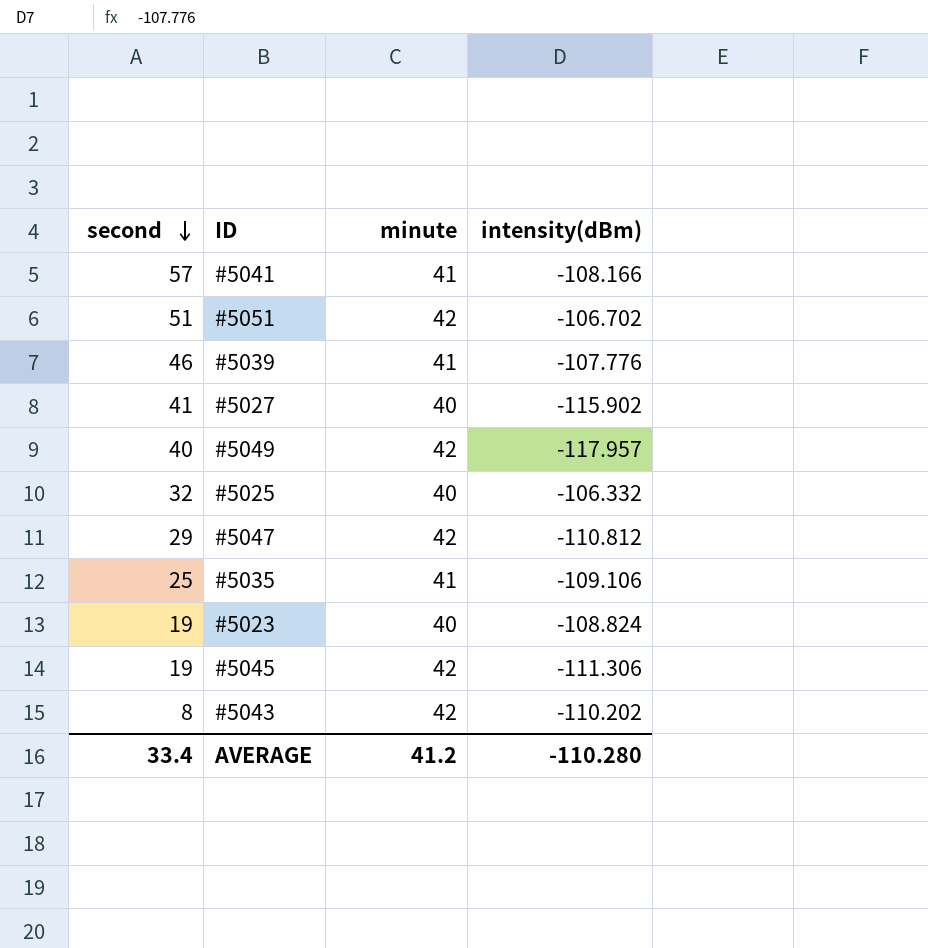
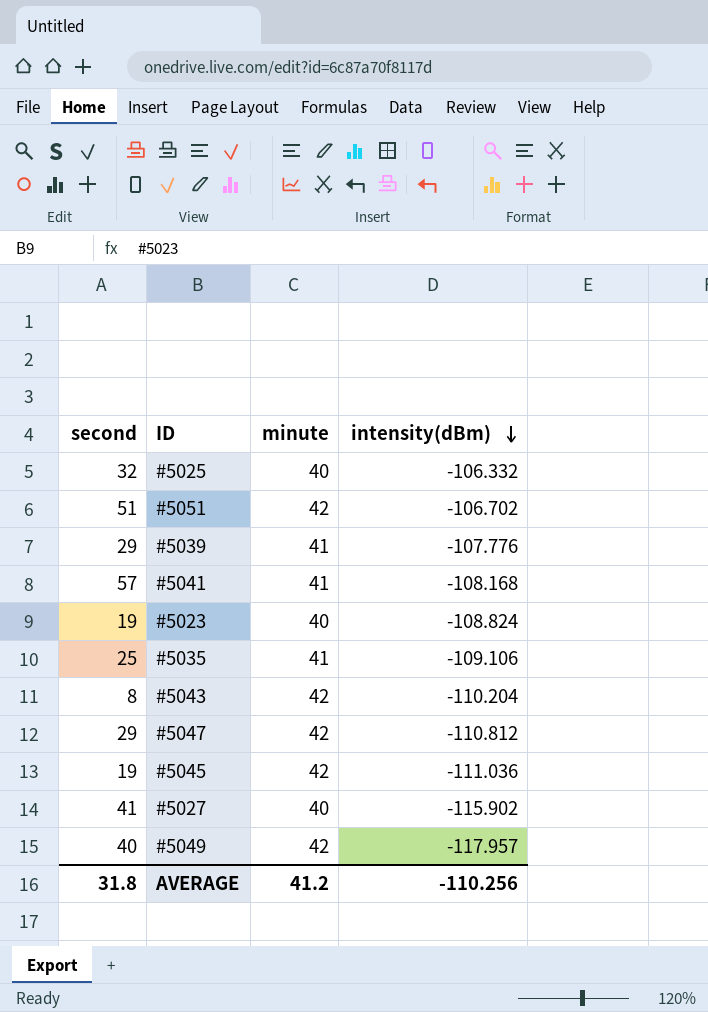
row order: second descending -> intensity(dBm) descending
#5039 | second: 46 -> 29
#5041 | intensity(dBm): -108.166 -> -108.168
#5043 | intensity(dBm): -110.202 -> -110.204
#5045 | intensity(dBm): -111.306 -> -111.036
AVERAGE | second: 33.4 -> 31.8
AVERAGE | intensity(dBm): -110.280 -> -110.256

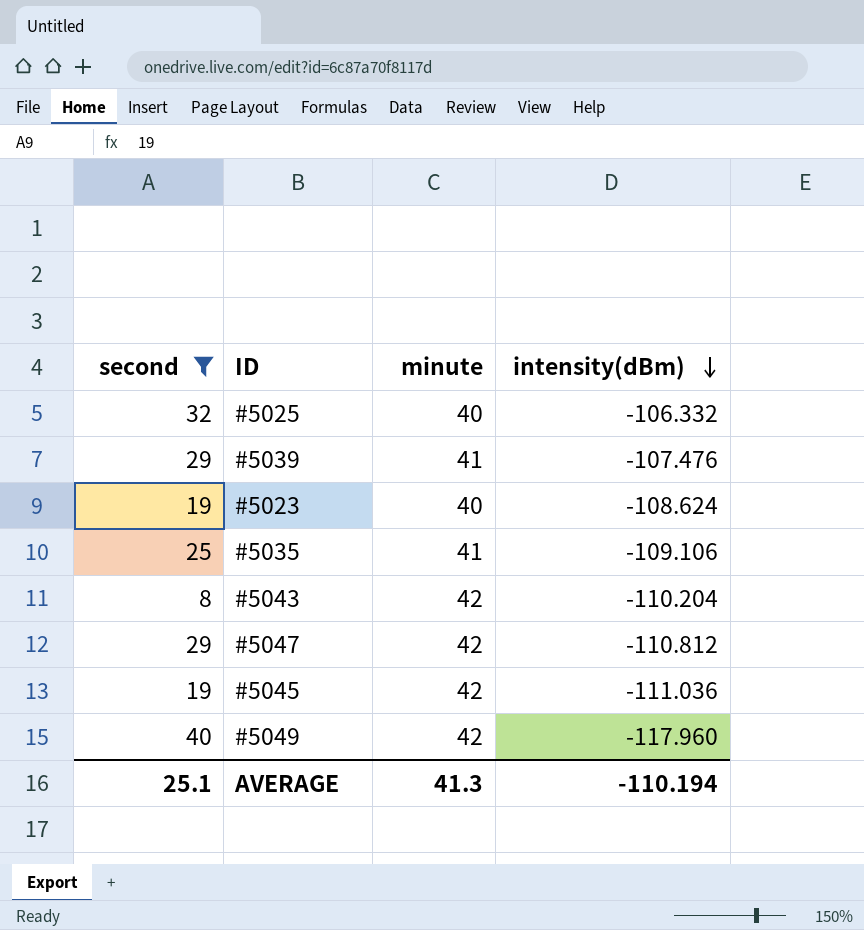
filter: none -> second <= 40
#5039 | intensity(dBm): -107.776 -> -107.476
#5023 | intensity(dBm): -108.824 -> -108.624
#5049 | intensity(dBm): -117.957 -> -117.960
AVERAGE | second: 31.8 -> 25.1
AVERAGE | minute: 41.2 -> 41.3
AVERAGE | intensity(dBm): -110.256 -> -110.194

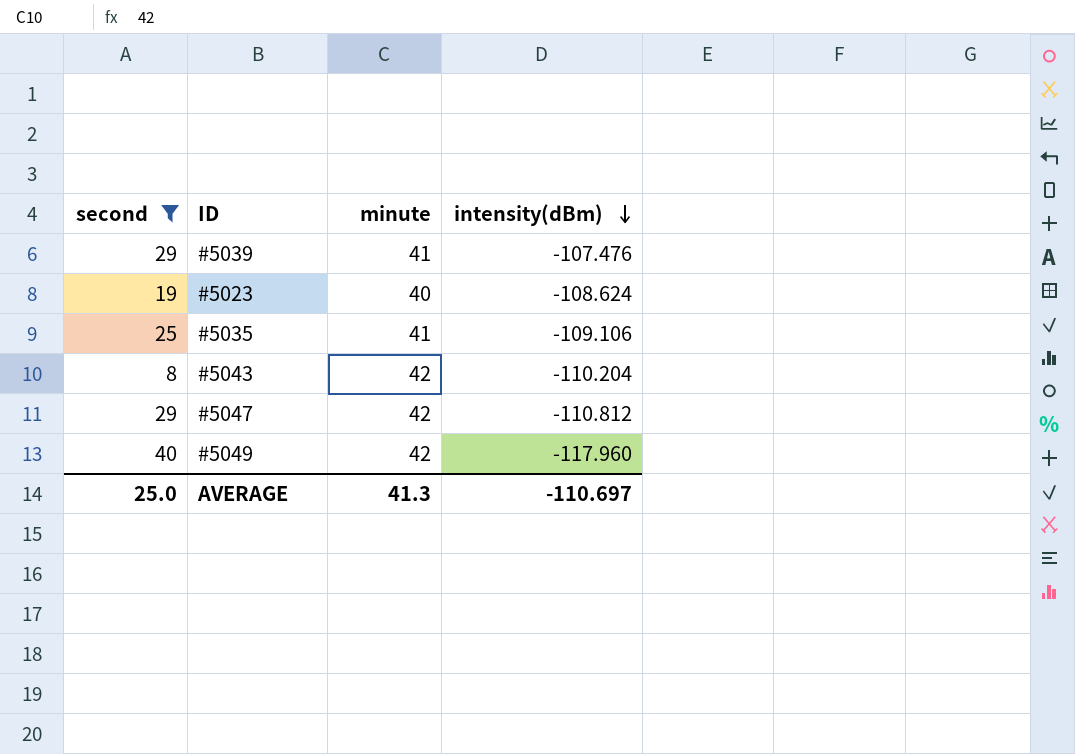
row #5025: 32 | 40 | -106.332 -> none
row #5045: 19 | 42 | -111.036 -> none
AVERAGE | second: 25.1 -> 25.0
AVERAGE | intensity(dBm): -110.194 -> -110.697

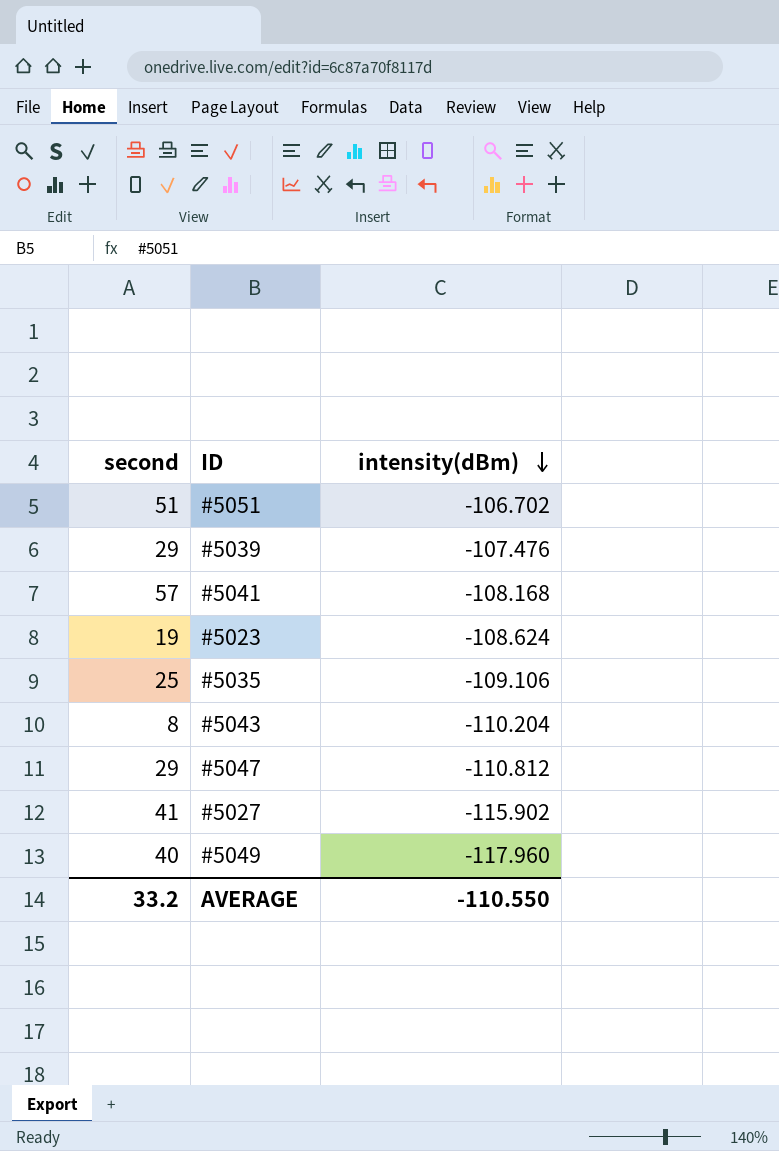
filter: second <= 40 -> none
column minute | position: 3 -> none
AVERAGE | second: 25.0 -> 33.2
AVERAGE | intensity(dBm): -110.697 -> -110.550

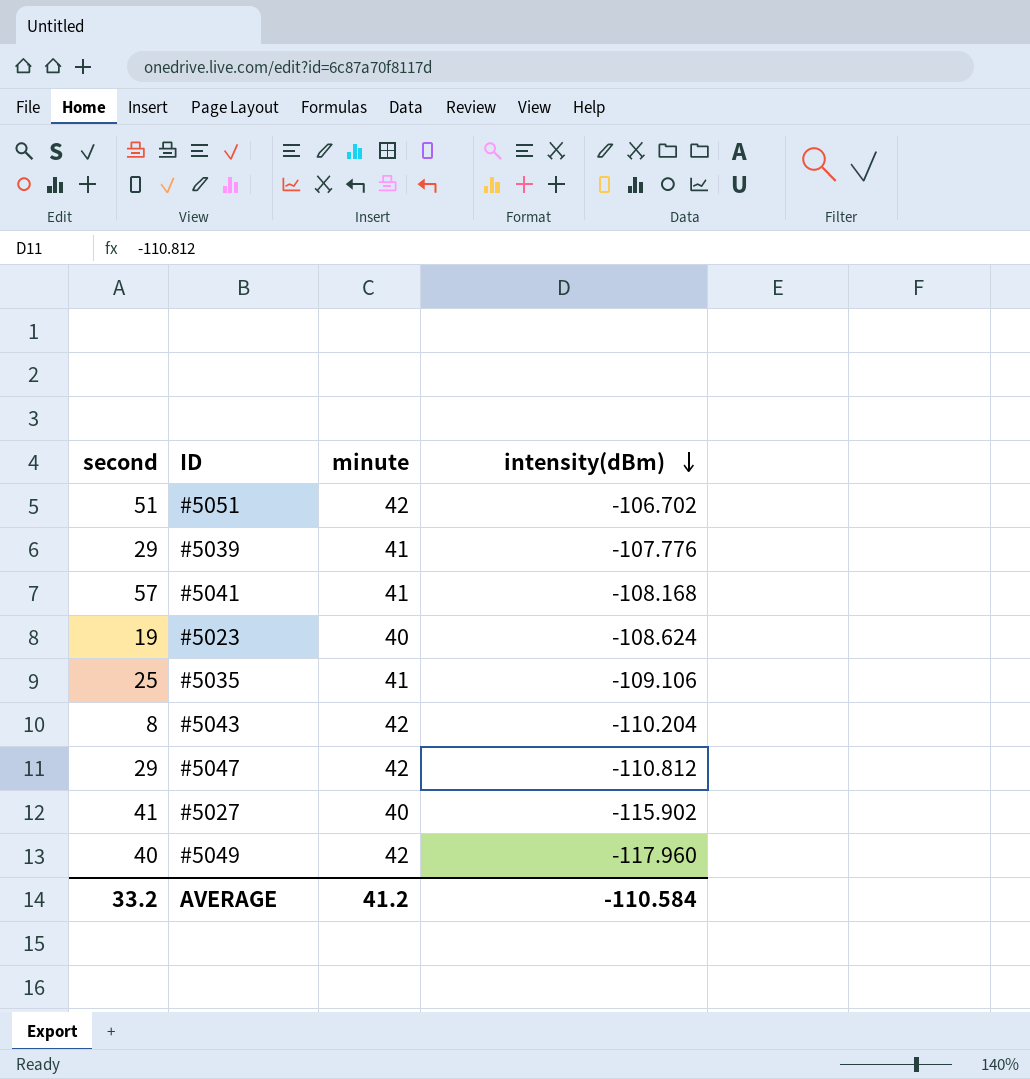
column minute | position: none -> 3
#5039 | intensity(dBm): -107.476 -> -107.776
AVERAGE | intensity(dBm): -110.550 -> -110.584

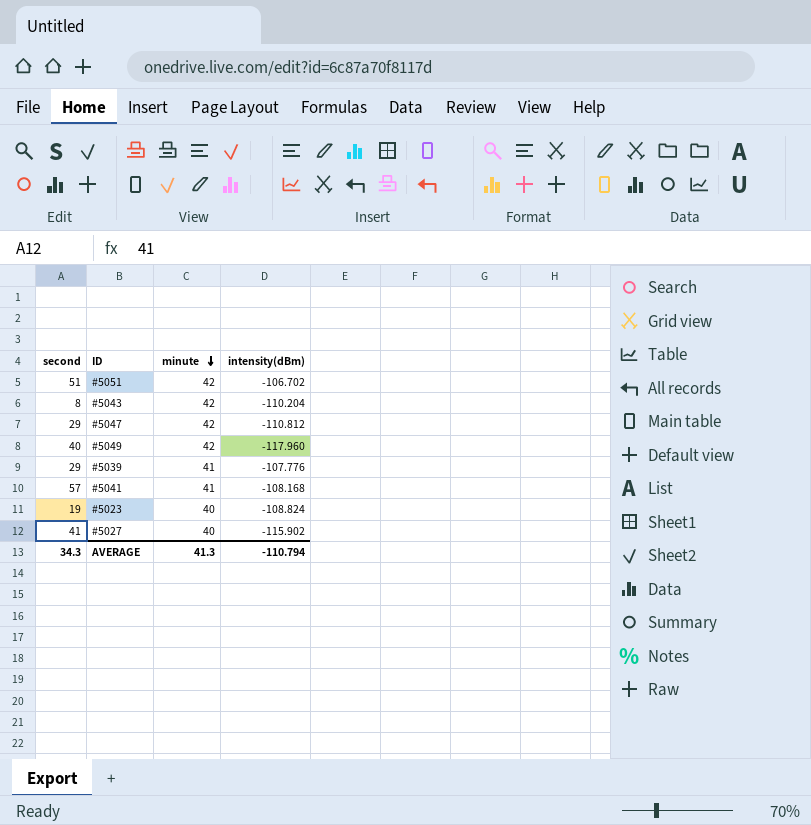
row order: intensity(dBm) descending -> minute descending
row #5035: 25 | 41 | -109.106 -> none
#5023 | intensity(dBm): -108.624 -> -108.824
AVERAGE | second: 33.2 -> 34.3
AVERAGE | minute: 41.2 -> 41.3
AVERAGE | intensity(dBm): -110.584 -> -110.794

